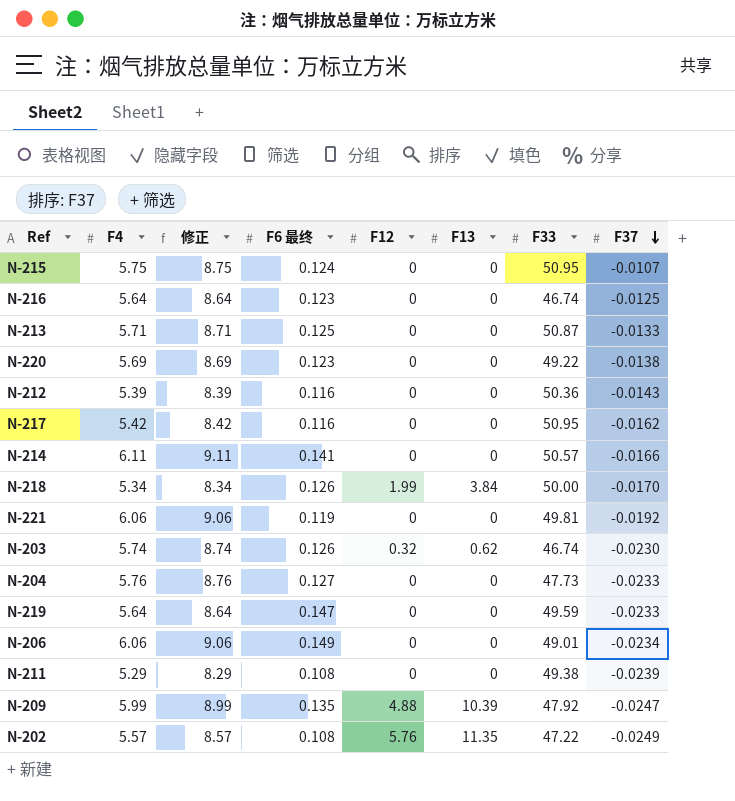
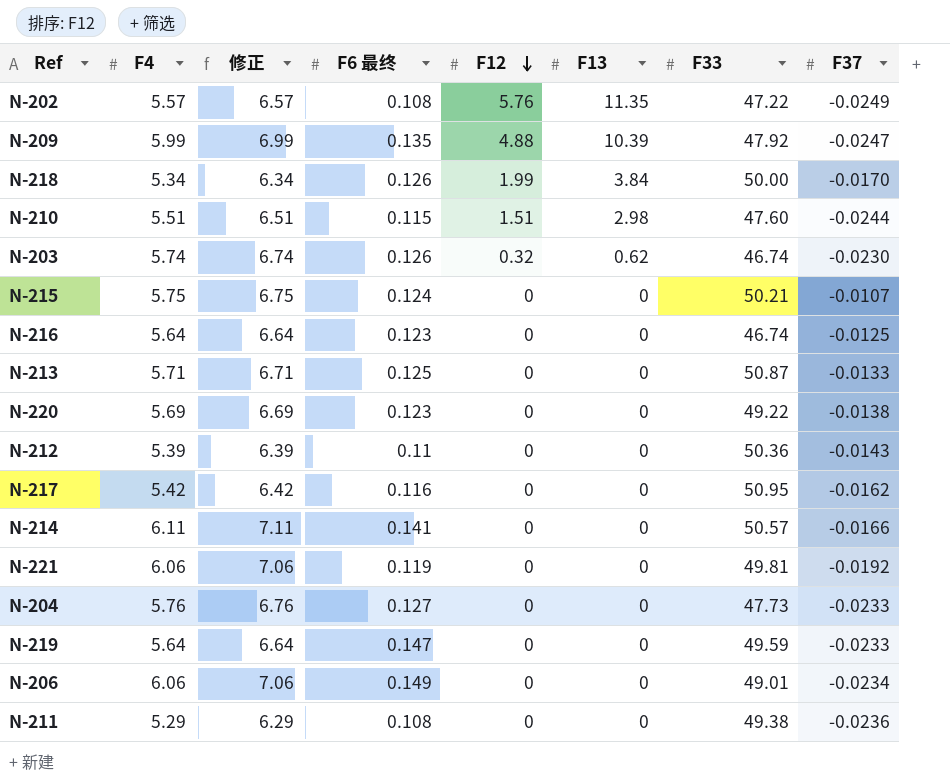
row order: F37 descending -> F12 descending
column 修正 | formula: [F4] + 3 -> [F4] + 1
row N-210: none -> 5.51 | 6.51 | 0.115 | 1.51 | 2.98 | 47.60 | -0.0244
N-215 | F33: 50.95 -> 50.21
N-212 | F6 最终: 0.116 -> 0.11
N-211 | F37: -0.0239 -> -0.0236

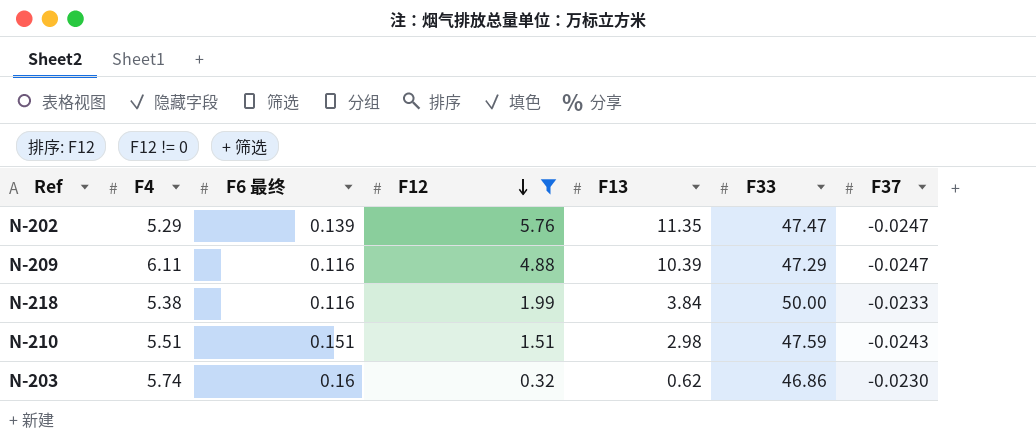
filter: none -> F12 != 0
column 修正 | formula: [F4] + 1 -> none
N-202 | F4: 5.57 -> 5.29
N-202 | F6 最终: 0.108 -> 0.139
N-202 | F33: 47.22 -> 47.47
N-202 | F37: -0.0249 -> -0.0247
N-209 | F4: 5.99 -> 6.11
N-209 | F6 最终: 0.135 -> 0.116
N-209 | F33: 47.92 -> 47.29
N-218 | F4: 5.34 -> 5.38
N-218 | F6 最终: 0.126 -> 0.116
N-218 | F37: -0.0170 -> -0.0233
N-210 | F6 最终: 0.115 -> 0.151
N-210 | F33: 47.60 -> 47.59
N-210 | F37: -0.0244 -> -0.0243
N-203 | F6 最终: 0.126 -> 0.16
N-203 | F33: 46.74 -> 46.86

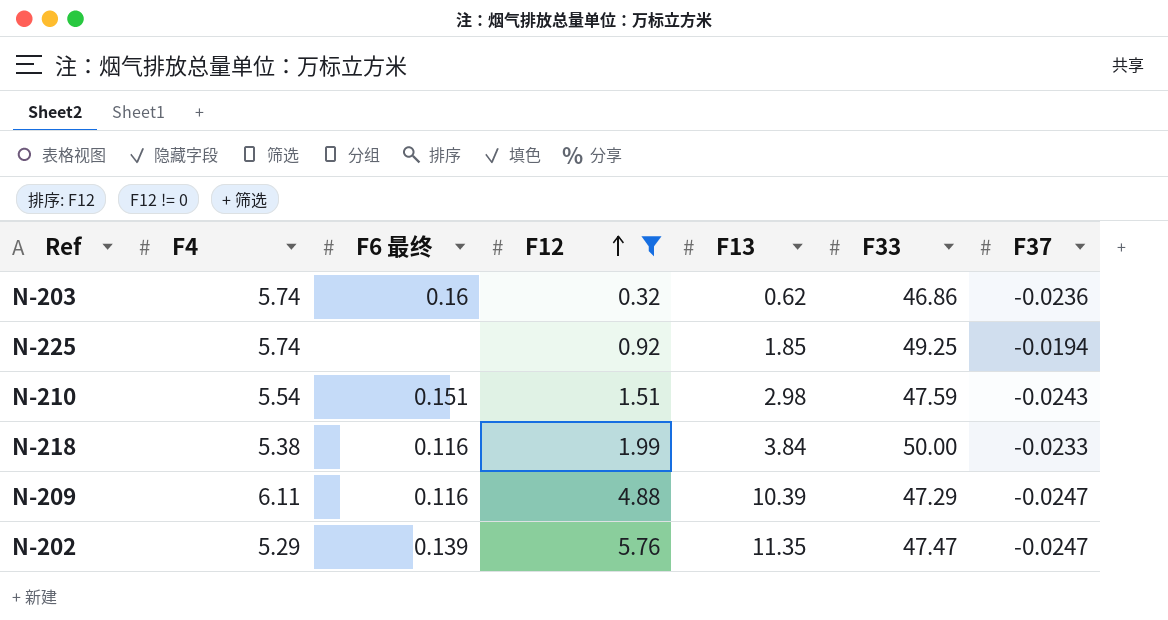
row order: F12 descending -> F12 ascending
N-203 | F37: -0.0230 -> -0.0236
row N-225: none -> 5.74 | none | 0.92 | 1.85 | 49.25 | -0.0194
N-210 | F4: 5.51 -> 5.54

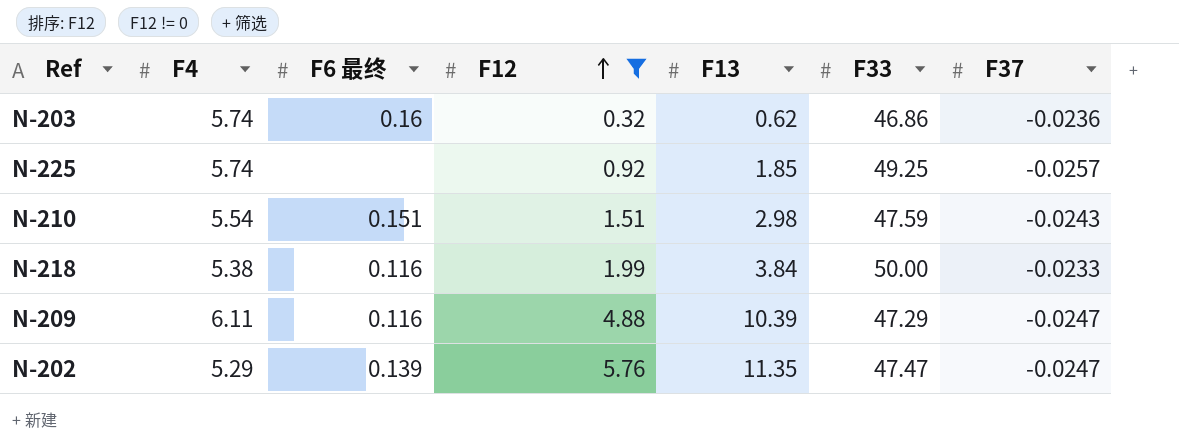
N-225 | F37: -0.0194 -> -0.0257

